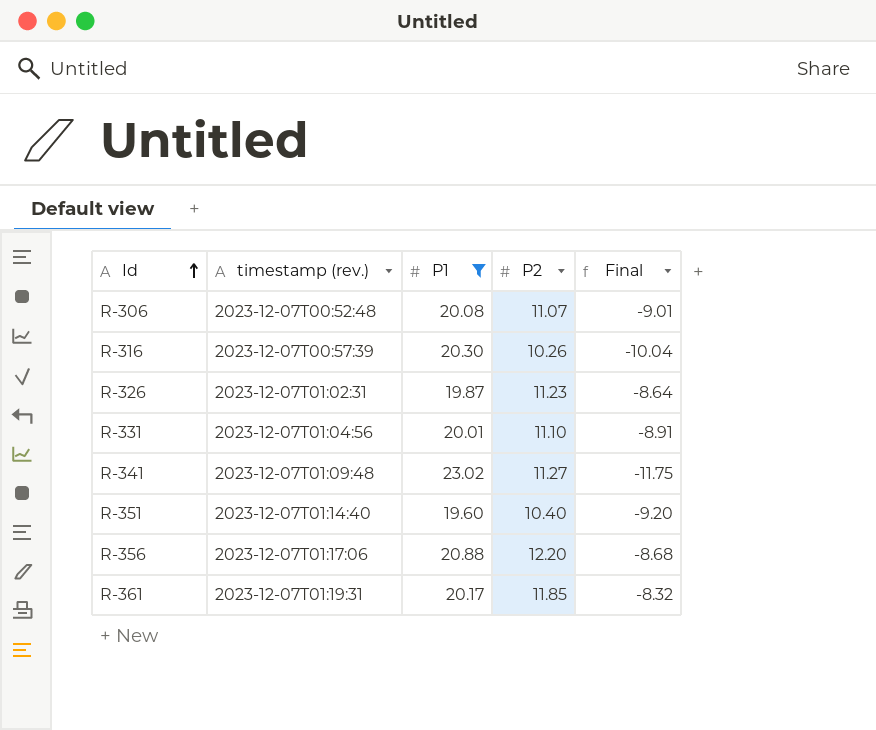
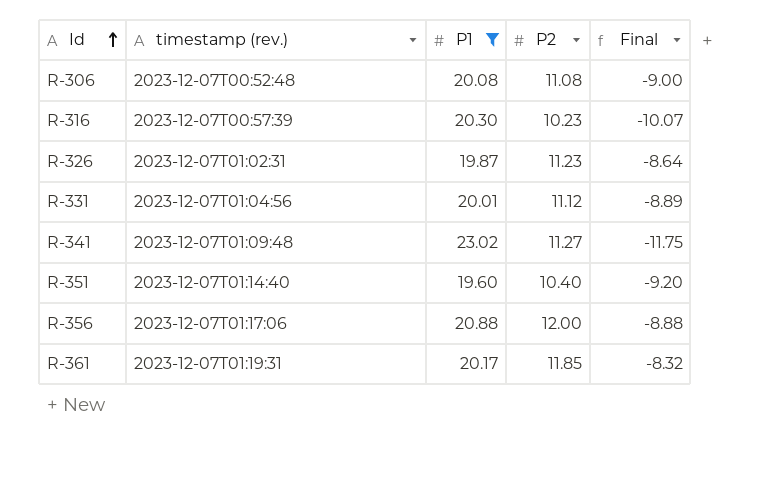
R-306 | P2: 11.07 -> 11.08
R-306 | Final: -9.01 -> -9.00
R-316 | P2: 10.26 -> 10.23
R-316 | Final: -10.04 -> -10.07
R-331 | P2: 11.10 -> 11.12
R-331 | Final: -8.91 -> -8.89
R-356 | P2: 12.20 -> 12.00
R-356 | Final: -8.68 -> -8.88

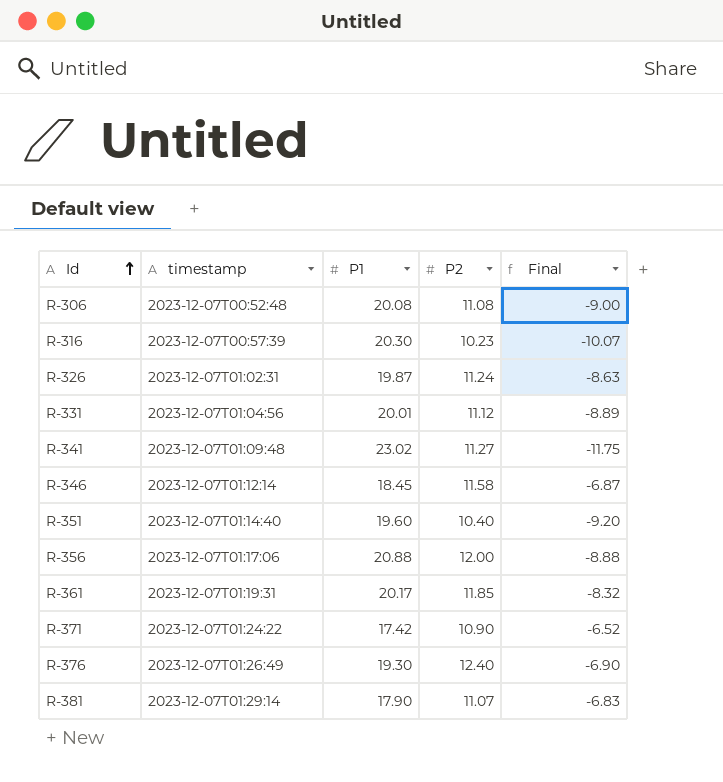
filter: P1 >= 19.60 -> none
column name: timestamp (rev.) -> timestamp
R-326 | P2: 11.23 -> 11.24
R-326 | Final: -8.64 -> -8.63

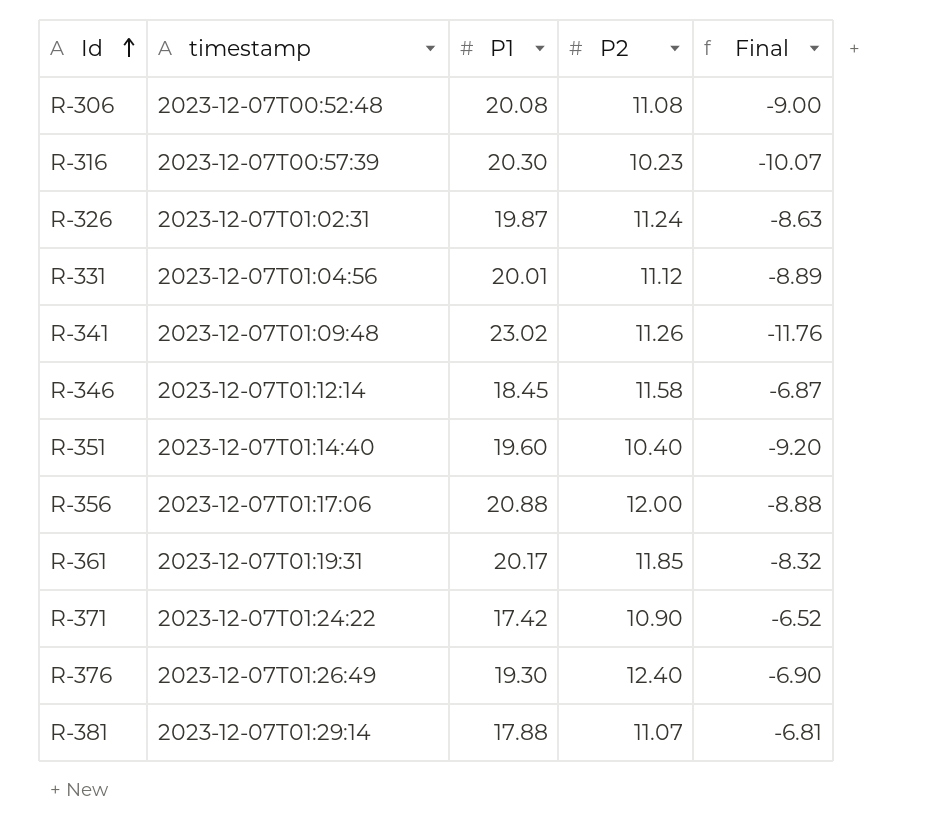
R-341 | P2: 11.27 -> 11.26
R-341 | Final: -11.75 -> -11.76
R-381 | P1: 17.90 -> 17.88
R-381 | Final: -6.83 -> -6.81

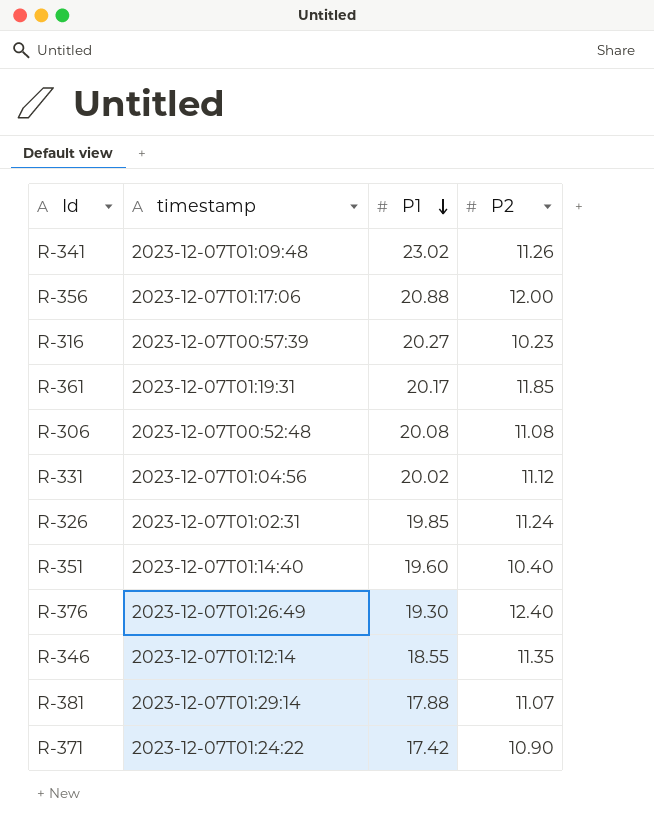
row order: Id ascending -> P1 descending
column Final | formula: [P2] - [P1] -> none
R-316 | P1: 20.30 -> 20.27
R-331 | P1: 20.01 -> 20.02
R-326 | P1: 19.87 -> 19.85
R-346 | P1: 18.45 -> 18.55
R-346 | P2: 11.58 -> 11.35

